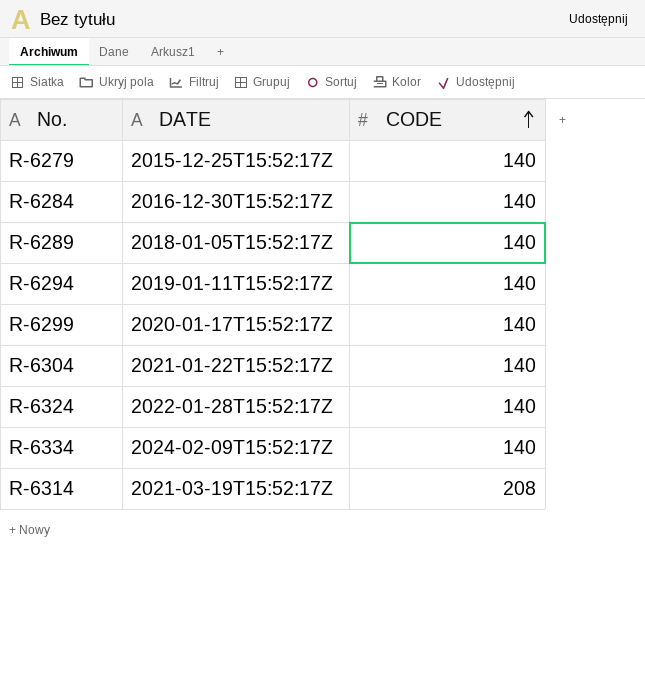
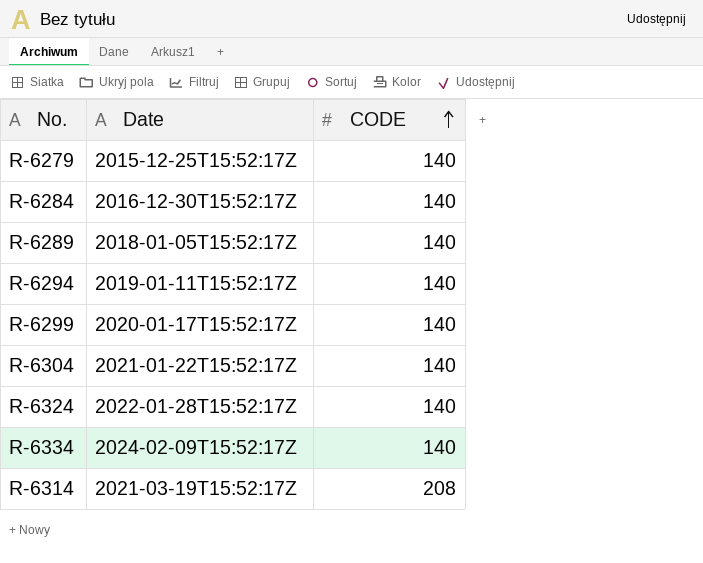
column name: DATE -> Date

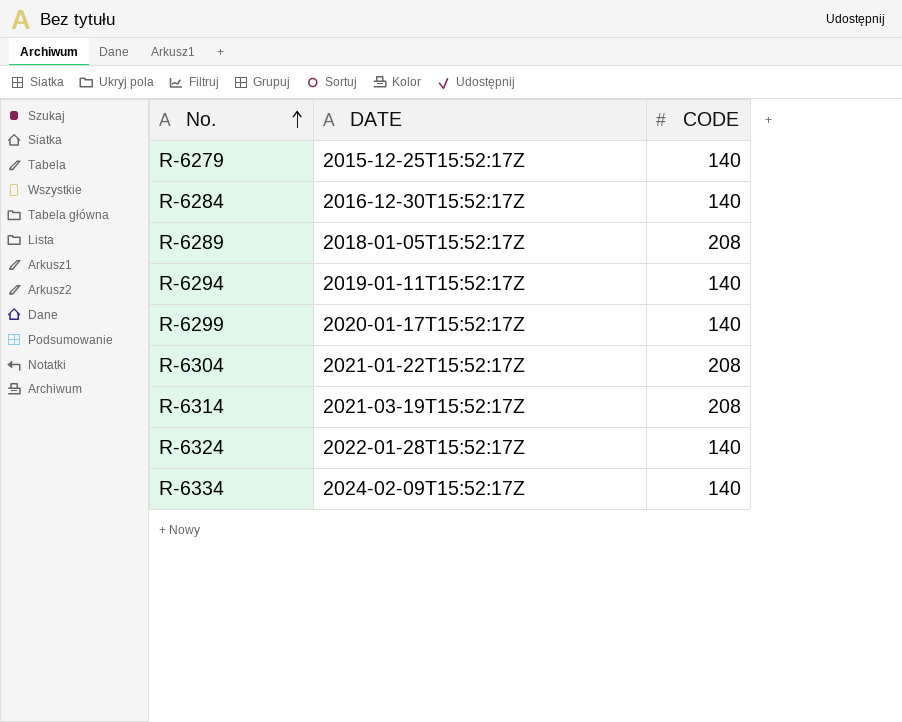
row order: CODE ascending -> No. ascending
column name: Date -> DATE
R-6289 | CODE: 140 -> 208
R-6304 | CODE: 140 -> 208

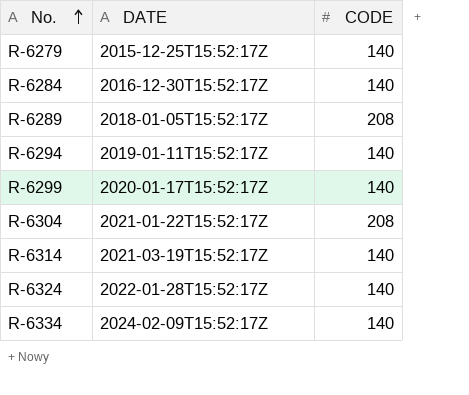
R-6314 | CODE: 208 -> 140

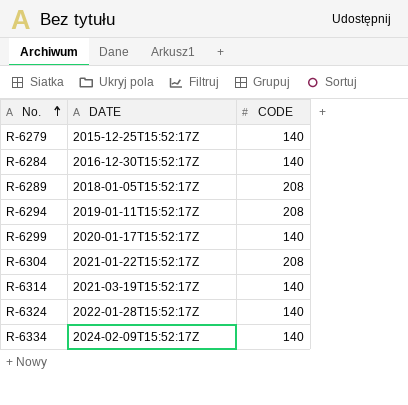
R-6294 | CODE: 140 -> 208

